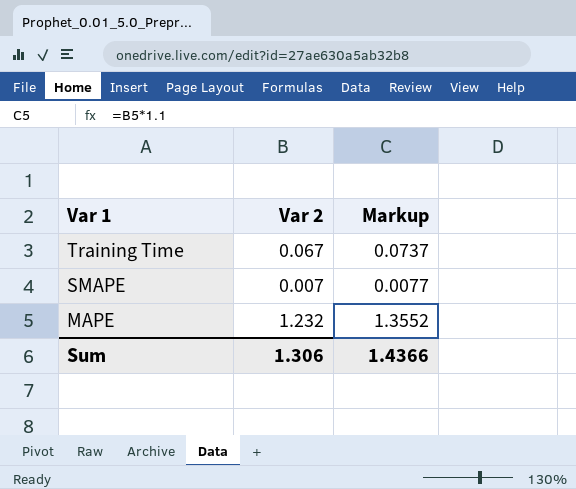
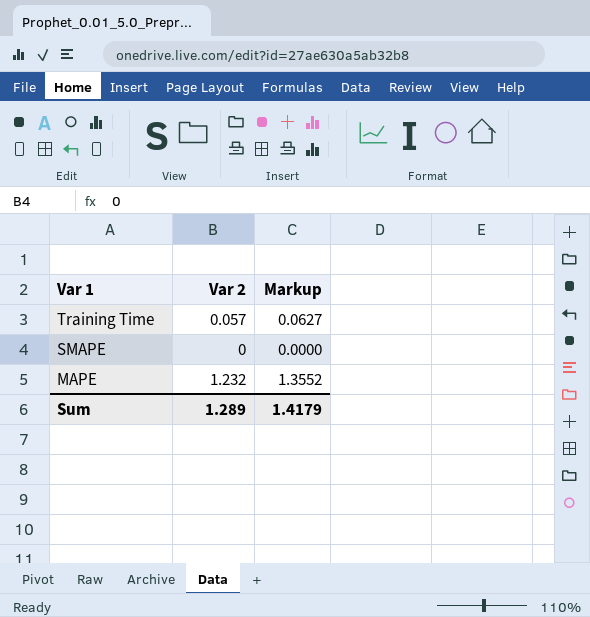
Training Time | Var 2: 0.067 -> 0.057
Training Time | Markup: 0.0737 -> 0.0627
SMAPE | Var 2: 0.007 -> 0
SMAPE | Markup: 0.0077 -> 0.0000
Sum | Var 2: 1.306 -> 1.289
Sum | Markup: 1.4366 -> 1.4179

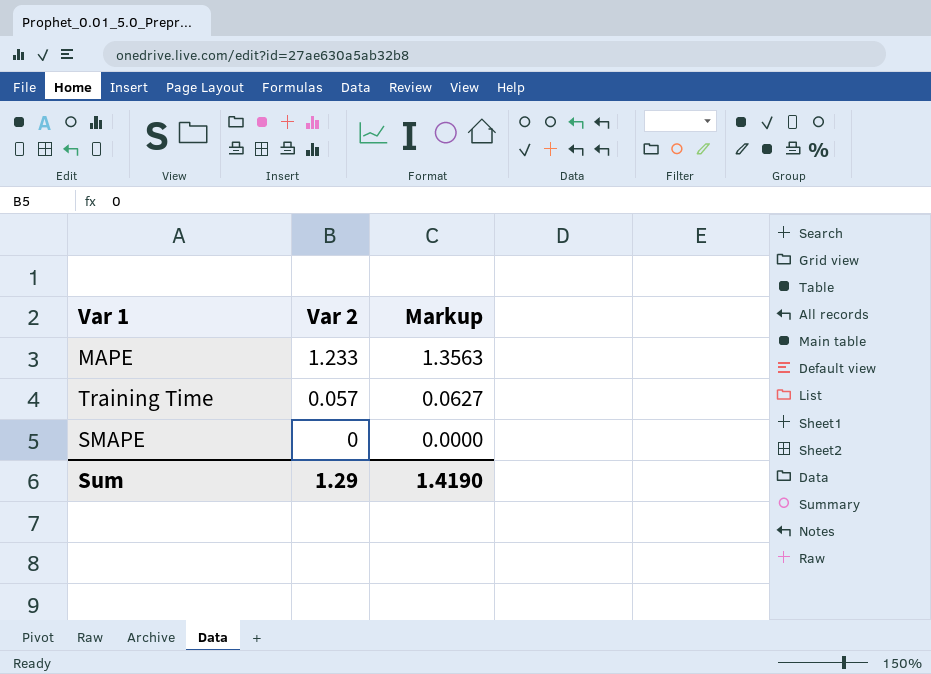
row order: Var 1 descending -> Var 2 descending
MAPE | Var 2: 1.232 -> 1.233
MAPE | Markup: 1.3552 -> 1.3563
Sum | Var 2: 1.289 -> 1.29
Sum | Markup: 1.4179 -> 1.4190

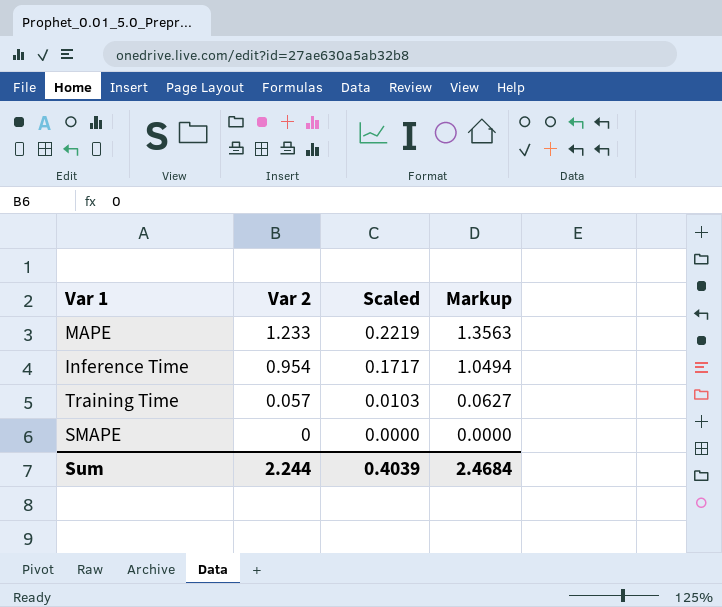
column Scaled | formula: none -> [Var 2] * 0.18
row Inference Time: none -> 0.954 | 0.1717 | 1.0494
Sum | Var 2: 1.29 -> 2.244
Sum | Markup: 1.4190 -> 2.4684

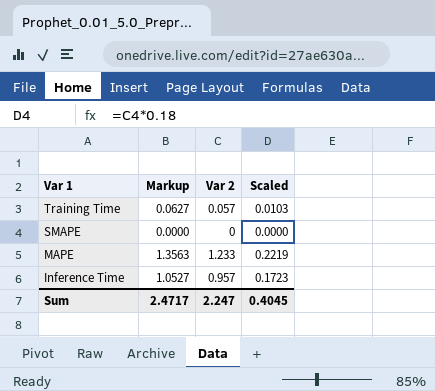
row order: Var 2 descending -> Var 1 descending
column Markup | position: 4 -> 2
Inference Time | Markup: 1.0494 -> 1.0527
Inference Time | Var 2: 0.954 -> 0.957
Inference Time | Scaled: 0.1717 -> 0.1723
Sum | Markup: 2.4684 -> 2.4717
Sum | Var 2: 2.244 -> 2.247
Sum | Scaled: 0.4039 -> 0.4045

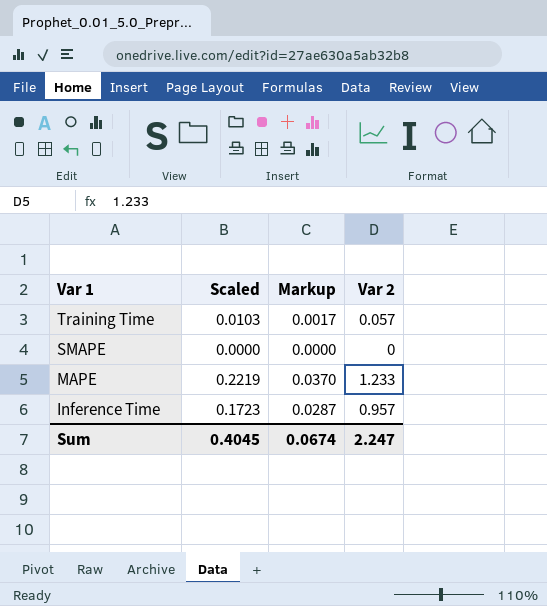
column Scaled | position: 4 -> 2
column Markup | formula: [Var 2] * 1.1 -> [Var 2] * 0.03
Sum | Markup: 2.4717 -> 0.0674

